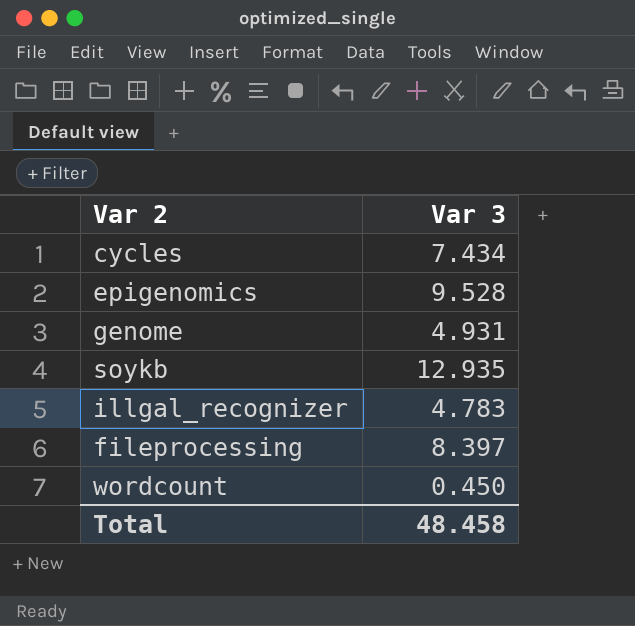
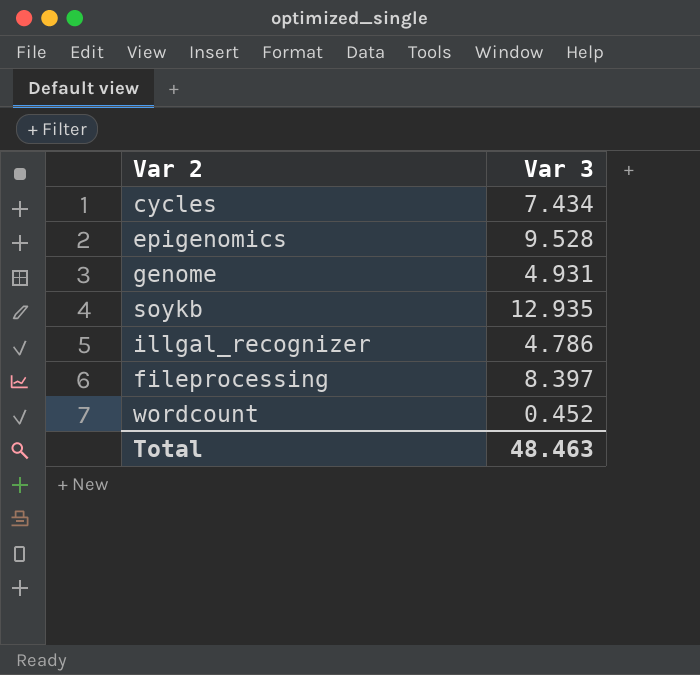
illgal_recognizer | Var 3: 4.783 -> 4.786
wordcount | Var 3: 0.450 -> 0.452
Total | Var 3: 48.458 -> 48.463

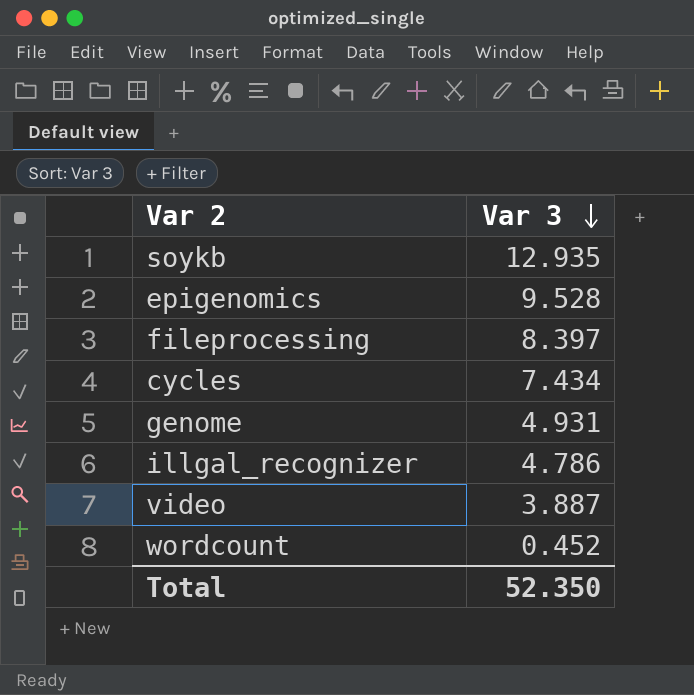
row order: none -> Var 3 descending
row video: none -> 3.887
Total | Var 3: 48.463 -> 52.350

